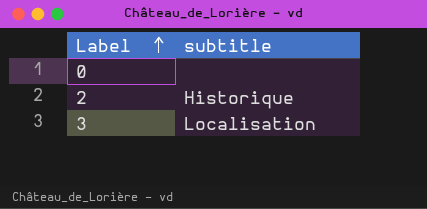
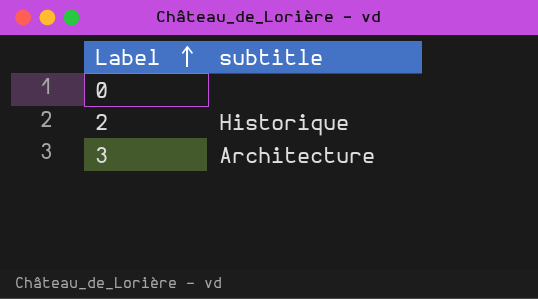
3 | subtitle: Localisation -> Architecture

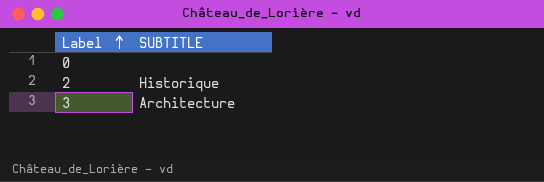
column name: subtitle -> SUBTITLE

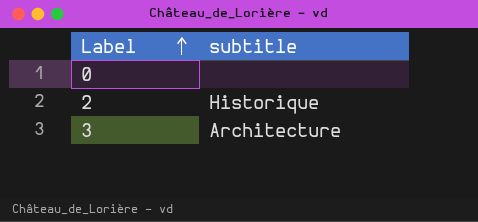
column name: SUBTITLE -> subtitle

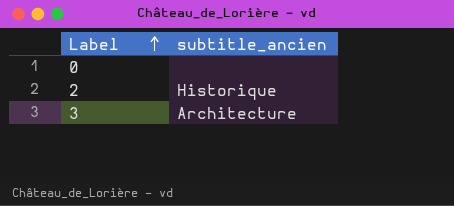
column name: subtitle -> subtitle_ancien

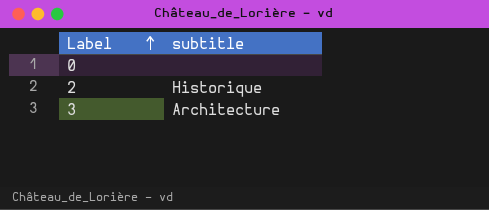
column name: subtitle_ancien -> subtitle

